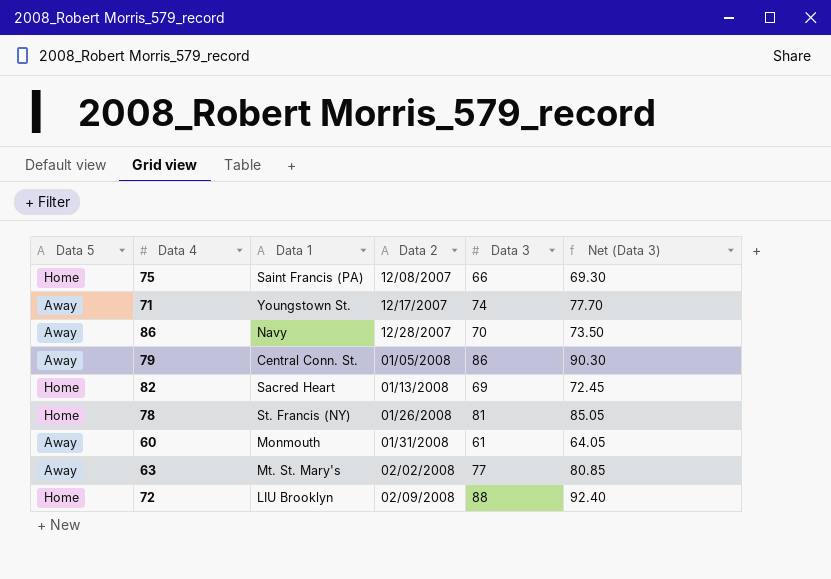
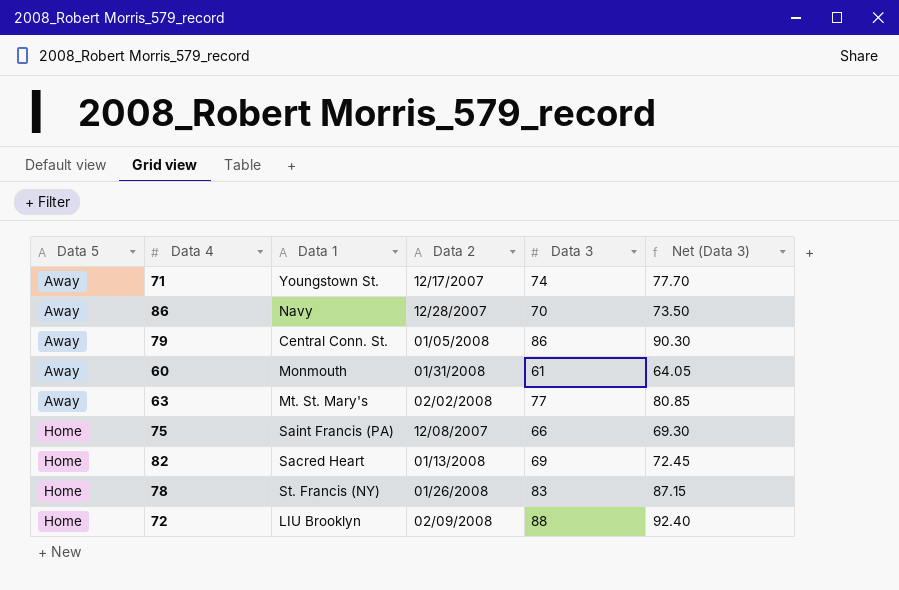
row order: Data 2 ascending -> Data 5 ascending
78 | Data 3: 81 -> 83
78 | Net (Data 3): 85.05 -> 87.15

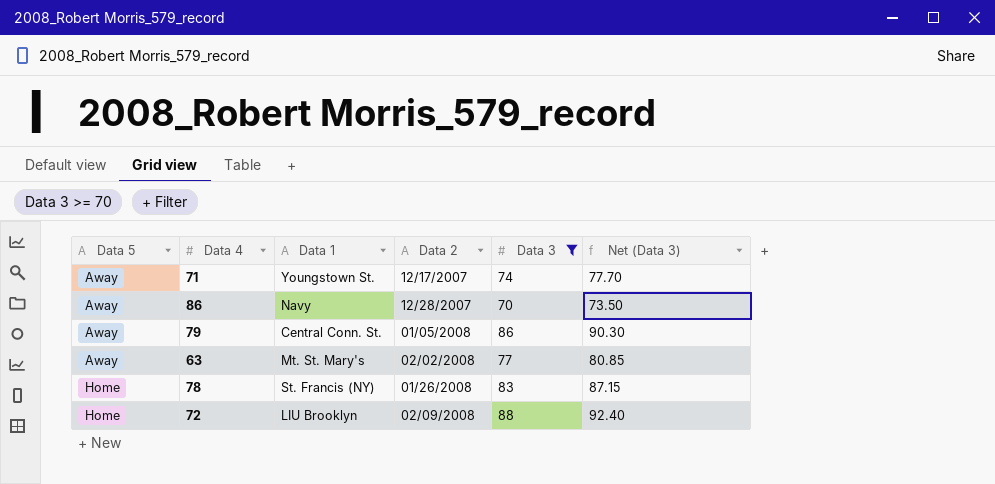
filter: none -> Data 3 >= 70

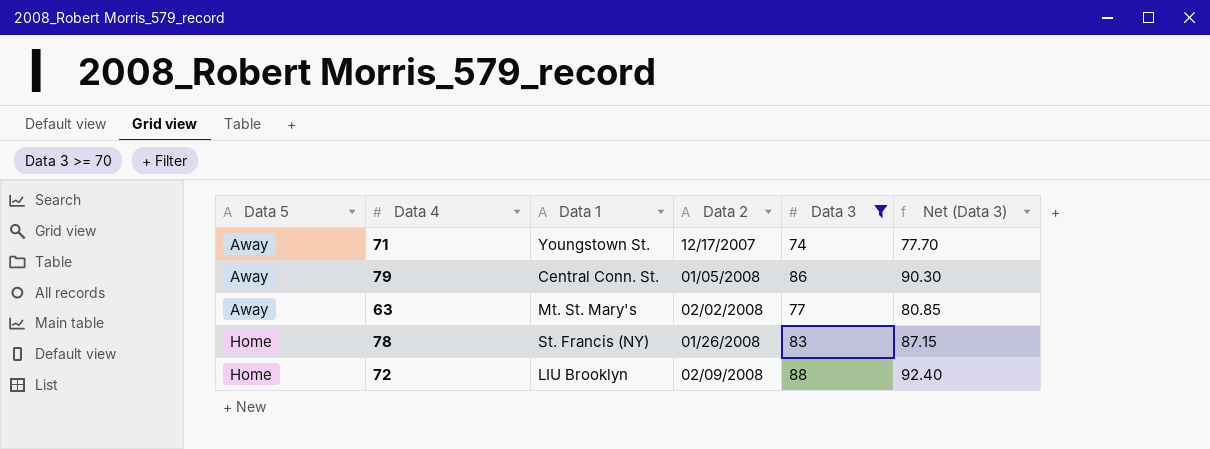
row 86: Away | Navy | 12/28/2007 | 70 | 73.50 -> none

